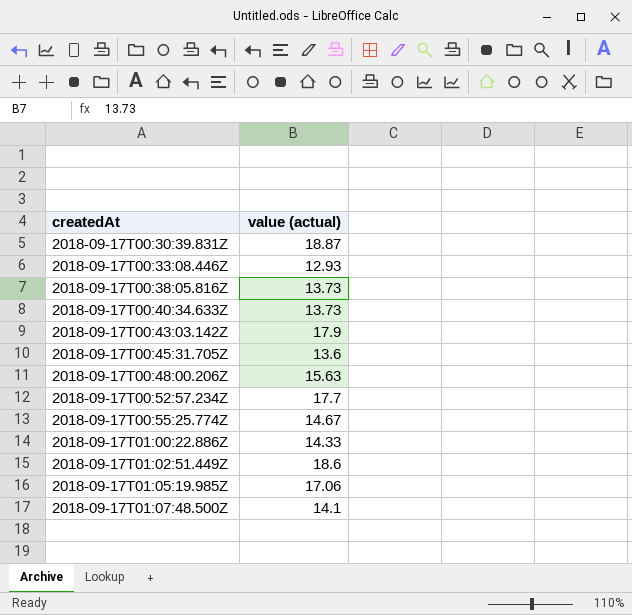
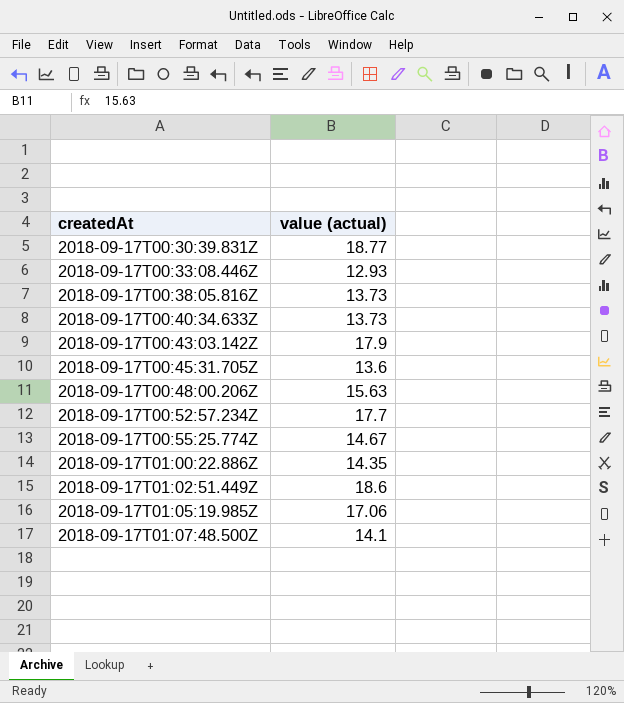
2018-09-17T00:30:39.831Z | value (actual): 18.87 -> 18.77
2018-09-17T01:00:22.886Z | value (actual): 14.33 -> 14.35

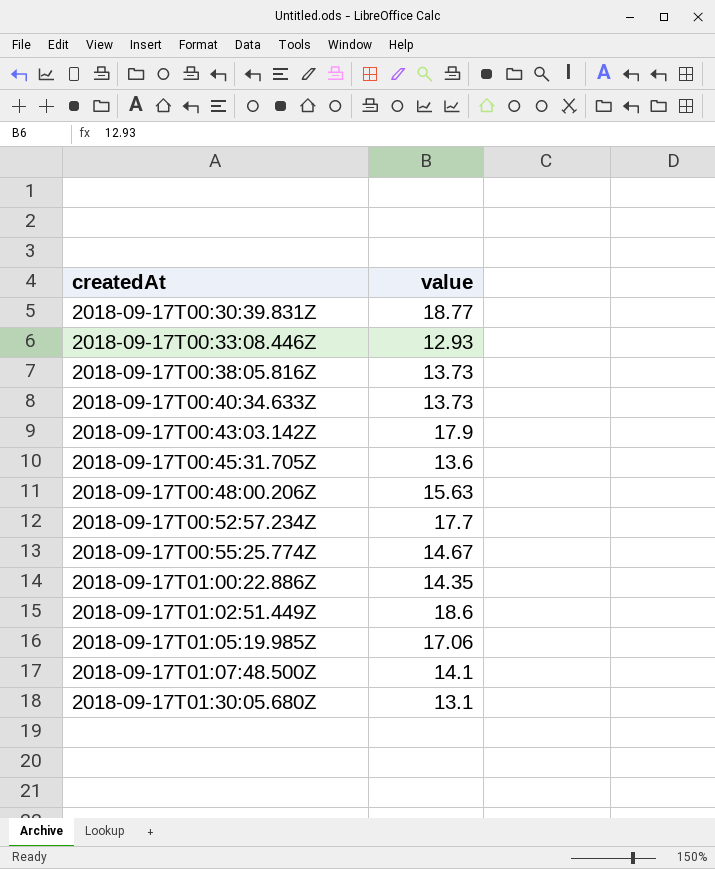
column name: value (actual) -> value
row 2018-09-17T01:30:05.680Z: none -> 13.1

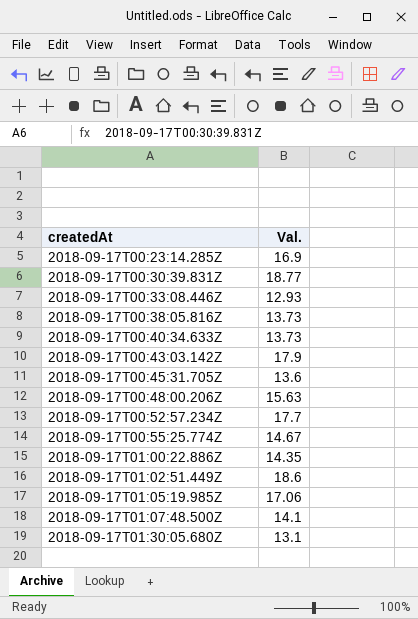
column name: value -> Val.
row 2018-09-17T00:23:14.285Z: none -> 16.9

